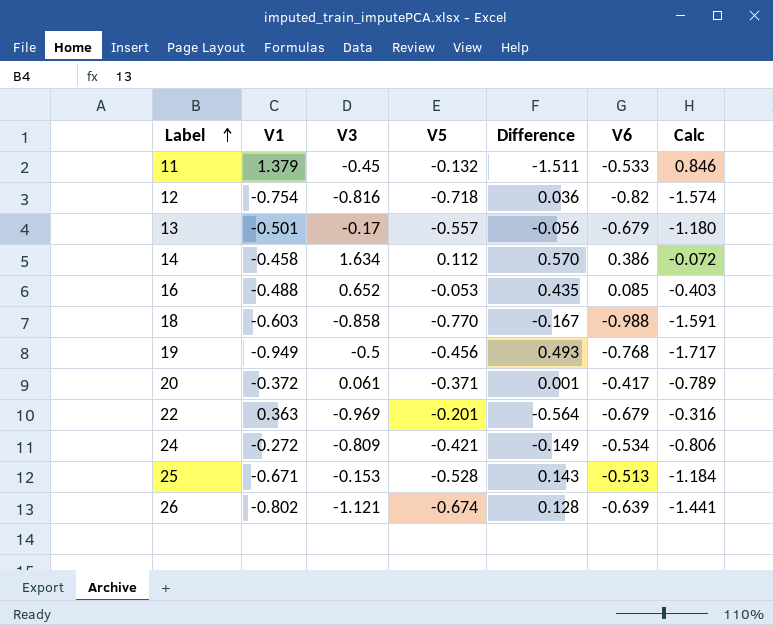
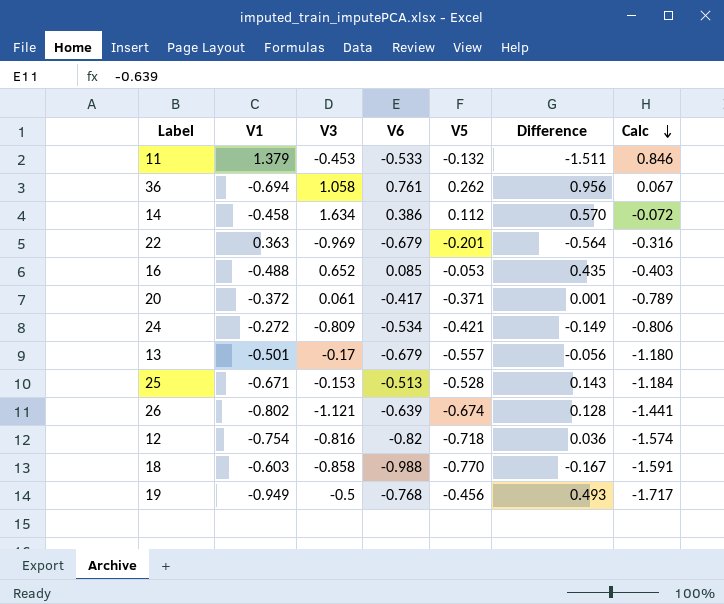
row order: Label ascending -> Calc descending
column V6 | position: 6 -> 4
11 | V3: -0.45 -> -0.453
row 36: none -> -0.694 | 1.058 | 0.761 | 0.262 | 0.956 | 0.067

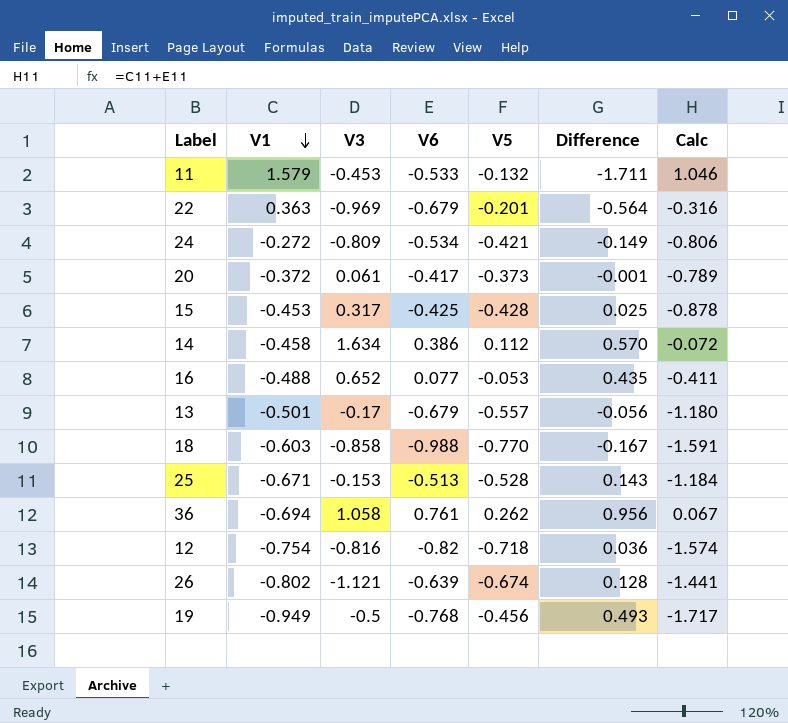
row order: Calc descending -> V1 descending
11 | V1: 1.379 -> 1.579
11 | Difference: -1.511 -> -1.711
11 | Calc: 0.846 -> 1.046
20 | V5: -0.371 -> -0.373
20 | Difference: 0.001 -> -0.001
row 15: none -> -0.453 | 0.317 | -0.425 | -0.428 | 0.025 | -0.878
16 | V6: 0.085 -> 0.077
16 | Calc: -0.403 -> -0.411

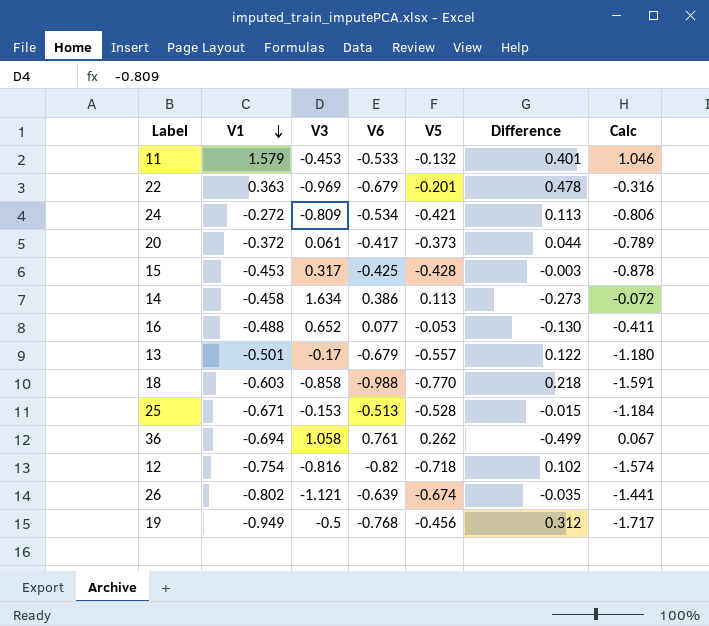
column Difference | formula: [V5] - [V1] -> [V5] - [V6]
14 | V5: 0.112 -> 0.113

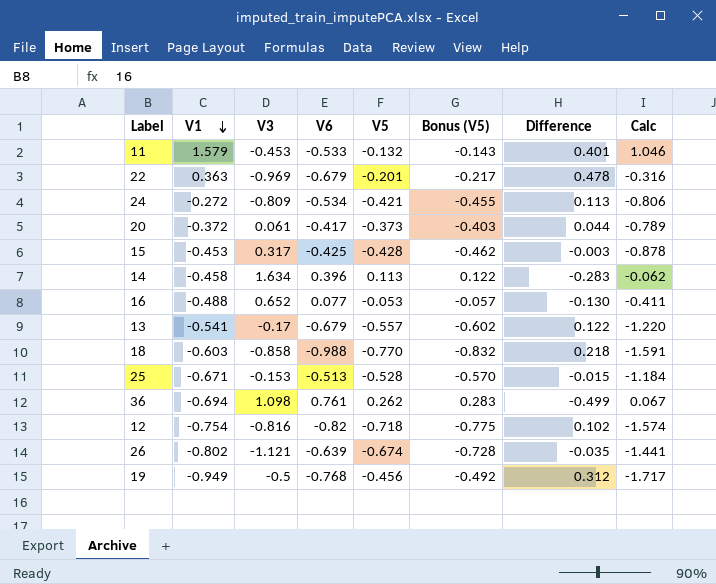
column Bonus (V5) | formula: none -> [V5] * 1.08
14 | V6: 0.386 -> 0.396
14 | Difference: -0.273 -> -0.283
14 | Calc: -0.072 -> -0.062
13 | V1: -0.501 -> -0.541
13 | Calc: -1.180 -> -1.220
36 | V3: 1.058 -> 1.098

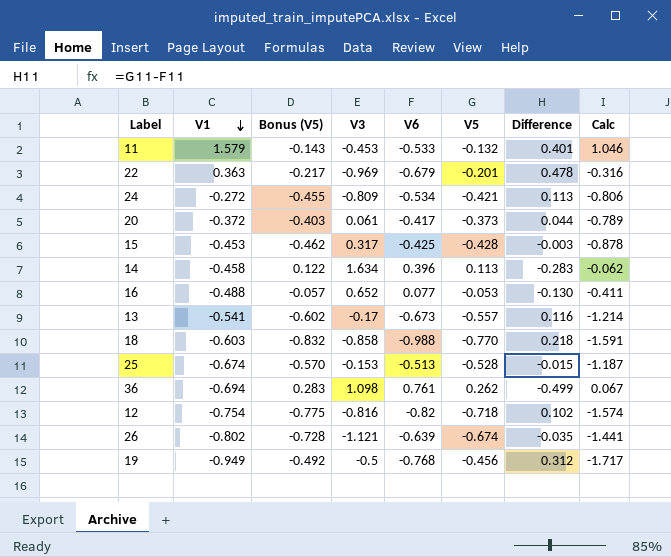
column Bonus (V5) | position: 6 -> 3
13 | V6: -0.679 -> -0.673
13 | Difference: 0.122 -> 0.116
13 | Calc: -1.220 -> -1.214
25 | V1: -0.671 -> -0.674
25 | Calc: -1.184 -> -1.187

